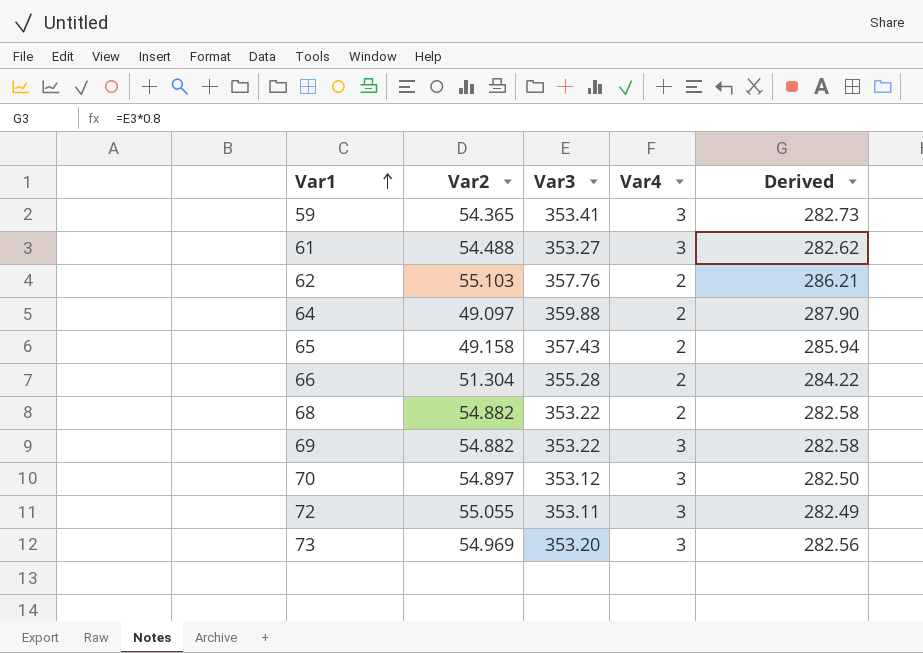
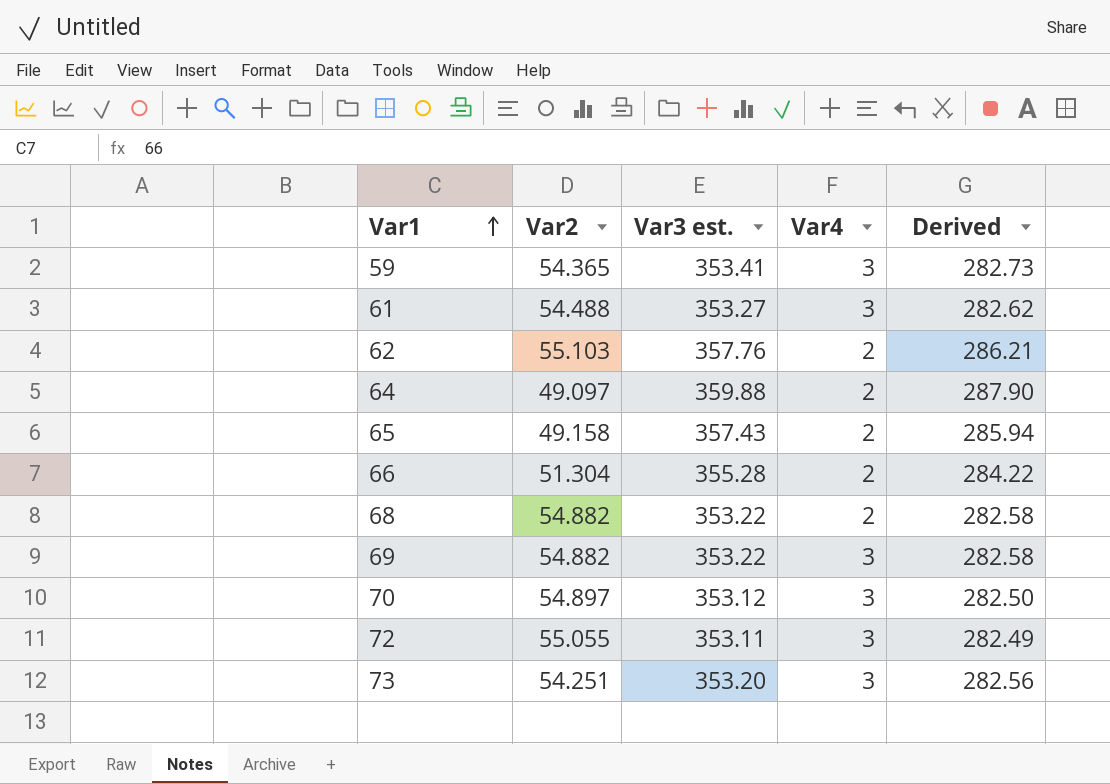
column name: Var3 -> Var3 est.
73 | Var2: 54.969 -> 54.251

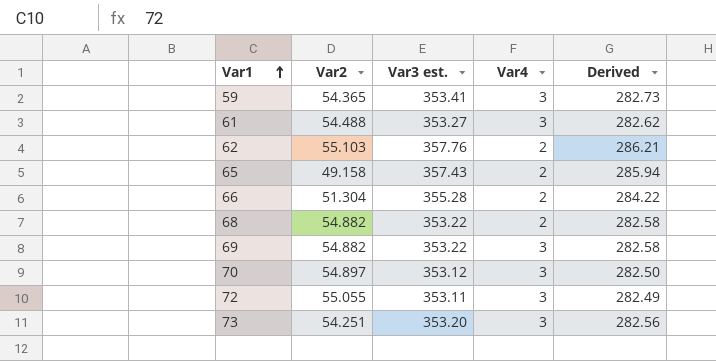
row 64: 49.097 | 359.88 | 2 | 287.90 -> none

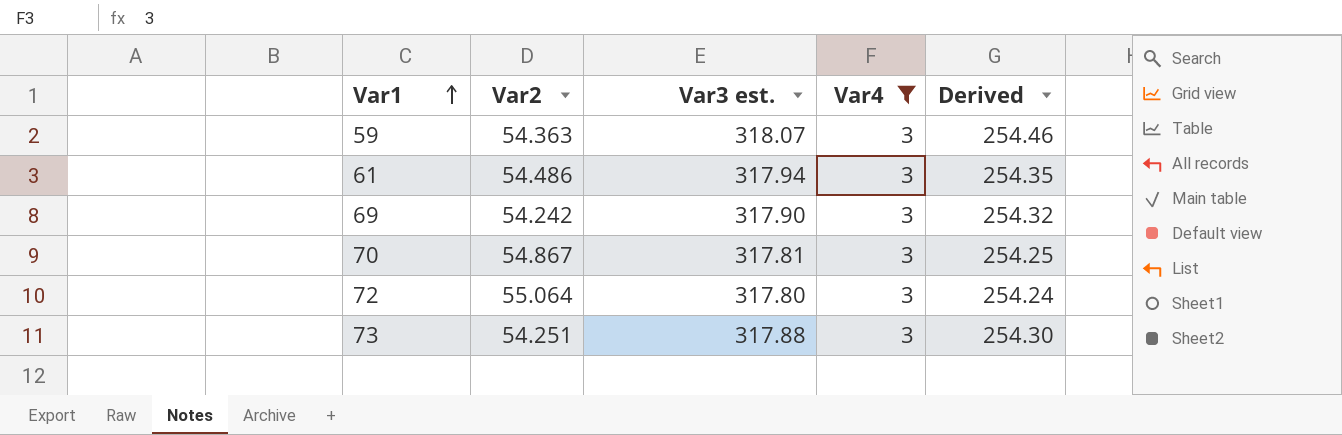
filter: none -> Var4 = 3
59 | Var2: 54.365 -> 54.363
59 | Var3 est.: 353.41 -> 318.07
59 | Derived: 282.73 -> 254.46
61 | Var2: 54.488 -> 54.486
61 | Var3 est.: 353.27 -> 317.94
61 | Derived: 282.62 -> 254.35
69 | Var2: 54.882 -> 54.242
69 | Var3 est.: 353.22 -> 317.90
69 | Derived: 282.58 -> 254.32
70 | Var2: 54.897 -> 54.867
70 | Var3 est.: 353.12 -> 317.81
70 | Derived: 282.50 -> 254.25
72 | Var2: 55.055 -> 55.064
72 | Var3 est.: 353.11 -> 317.80
72 | Derived: 282.49 -> 254.24
73 | Var3 est.: 353.20 -> 317.88
73 | Derived: 282.56 -> 254.30

